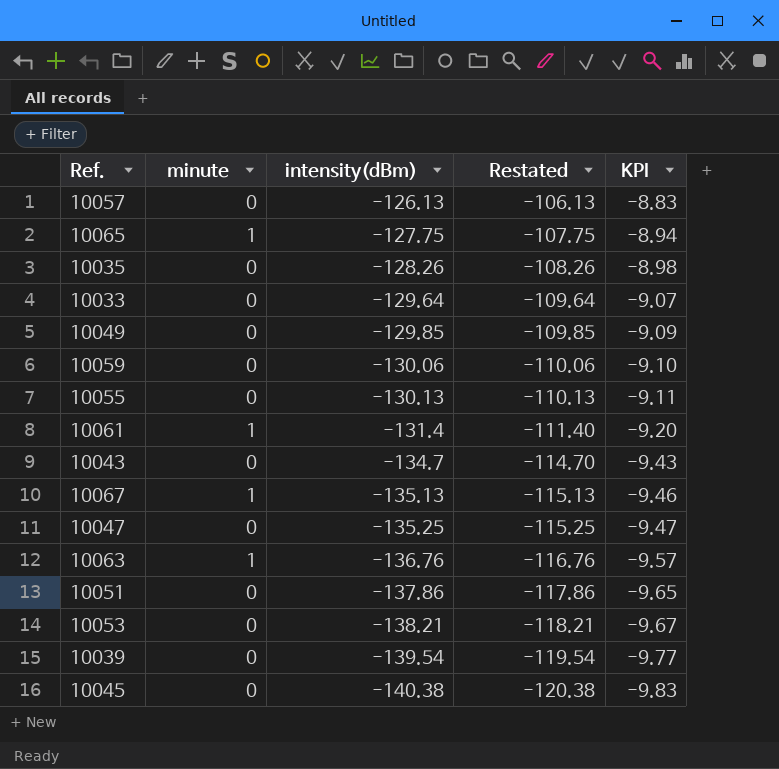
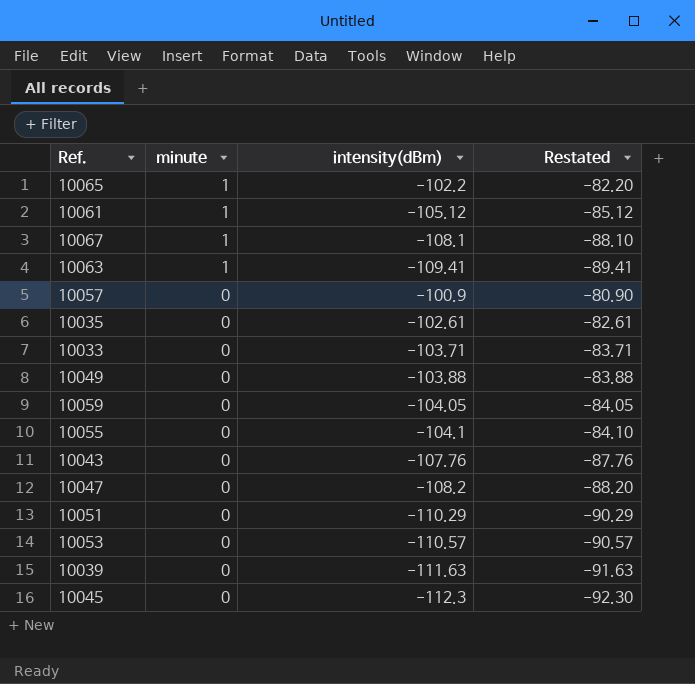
row order: intensity(dBm) descending -> minute descending
column KPI | formula: [intensity(dBm)] * 0.07 -> none
10065 | intensity(dBm): -127.75 -> -102.2
10065 | Restated: -107.75 -> -82.20
10061 | intensity(dBm): -131.4 -> -105.12
10061 | Restated: -111.40 -> -85.12
10067 | intensity(dBm): -135.13 -> -108.1
10067 | Restated: -115.13 -> -88.10
10063 | intensity(dBm): -136.76 -> -109.41
10063 | Restated: -116.76 -> -89.41
10057 | intensity(dBm): -126.13 -> -100.9
10057 | Restated: -106.13 -> -80.90
10035 | intensity(dBm): -128.26 -> -102.61
10035 | Restated: -108.26 -> -82.61
10033 | intensity(dBm): -129.64 -> -103.71
10033 | Restated: -109.64 -> -83.71
10049 | intensity(dBm): -129.85 -> -103.88
10049 | Restated: -109.85 -> -83.88
10059 | intensity(dBm): -130.06 -> -104.05
10059 | Restated: -110.06 -> -84.05
10055 | intensity(dBm): -130.13 -> -104.1
10055 | Restated: -110.13 -> -84.10
10043 | intensity(dBm): -134.7 -> -107.76
10043 | Restated: -114.70 -> -87.76
10047 | intensity(dBm): -135.25 -> -108.2
10047 | Restated: -115.25 -> -88.20
10051 | intensity(dBm): -137.86 -> -110.29
10051 | Restated: -117.86 -> -90.29
10053 | intensity(dBm): -138.21 -> -110.57
10053 | Restated: -118.21 -> -90.57
10039 | intensity(dBm): -139.54 -> -111.63
10039 | Restated: -119.54 -> -91.63
10045 | intensity(dBm): -140.38 -> -112.3
10045 | Restated: -120.38 -> -92.30

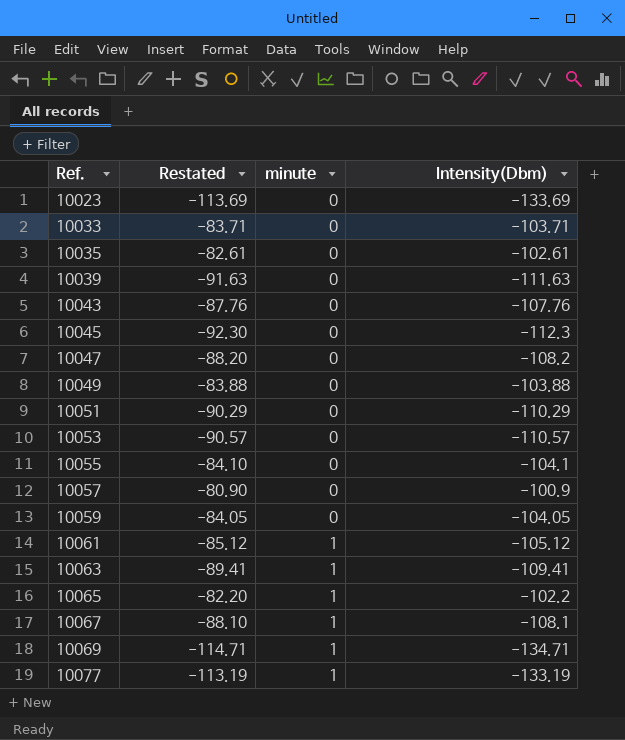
row order: minute descending -> Ref. ascending
column Restated | position: 4 -> 2
column name: intensity(dBm) -> Intensity(Dbm)
row 10023: none -> -113.69 | 0 | -133.69
row 10069: none -> -114.71 | 1 | -134.71
row 10077: none -> -113.19 | 1 | -133.19

